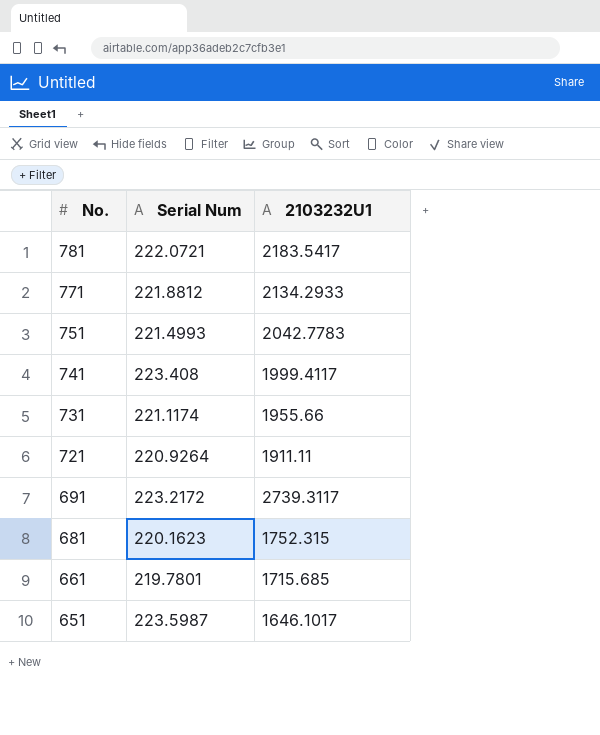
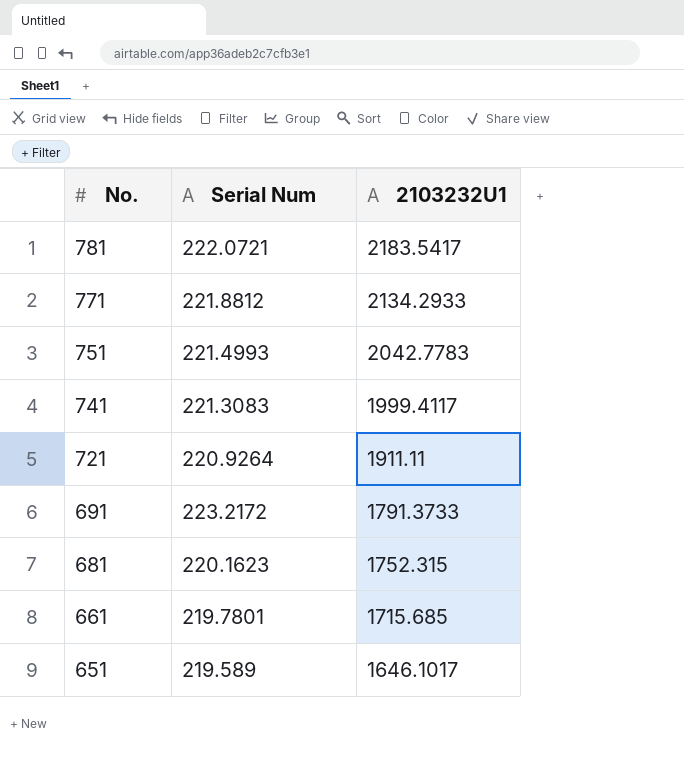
row 731: 221.1174 | 1955.66 -> none
741 | Serial Num: 223.408 -> 221.3083
691 | 2103232U1: 2739.3117 -> 1791.3733
651 | Serial Num: 223.5987 -> 219.589

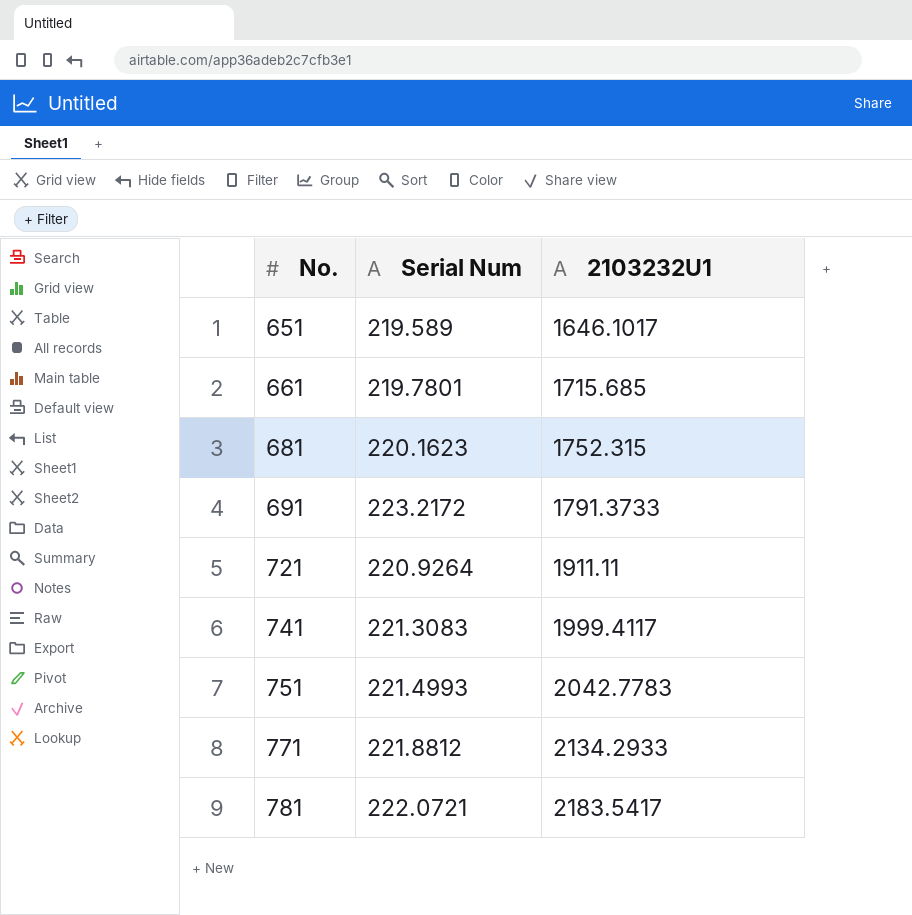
row order: No. descending -> No. ascending

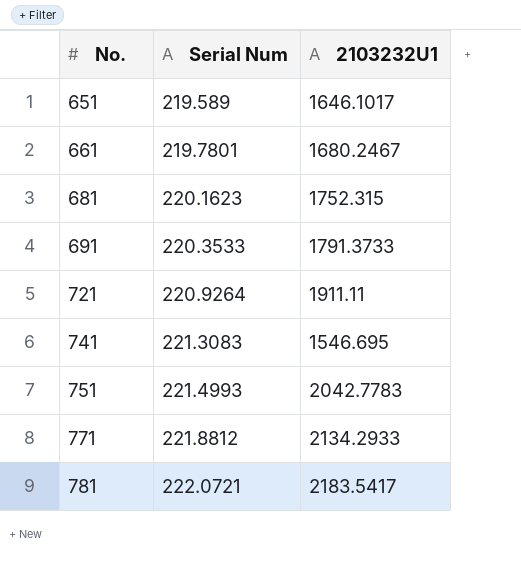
661 | 2103232U1: 1715.685 -> 1680.2467
691 | Serial Num: 223.2172 -> 220.3533
741 | 2103232U1: 1999.4117 -> 1546.695

